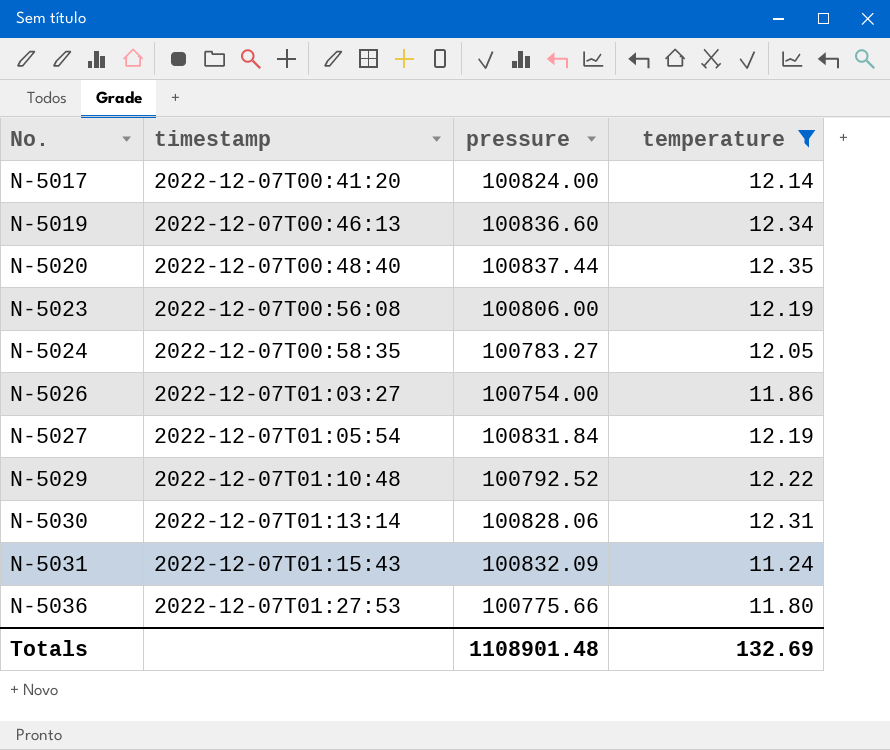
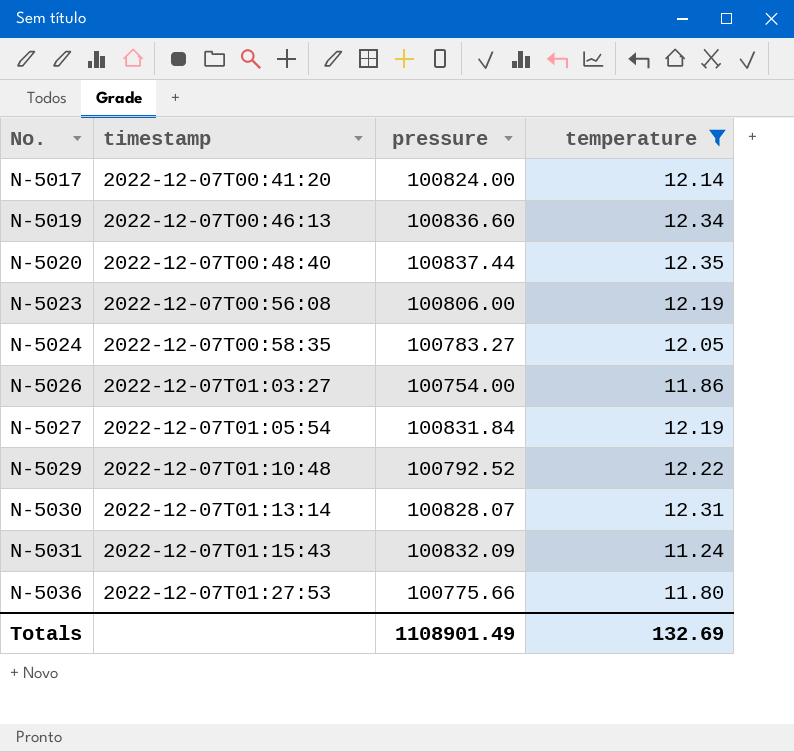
N-5030 | pressure: 100828.06 -> 100828.07
Totals | pressure: 1108901.48 -> 1108901.49

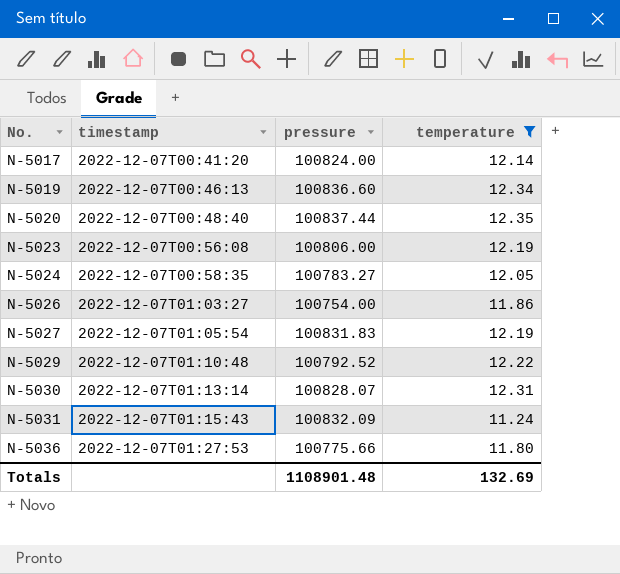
N-5027 | pressure: 100831.84 -> 100831.83
Totals | pressure: 1108901.49 -> 1108901.48

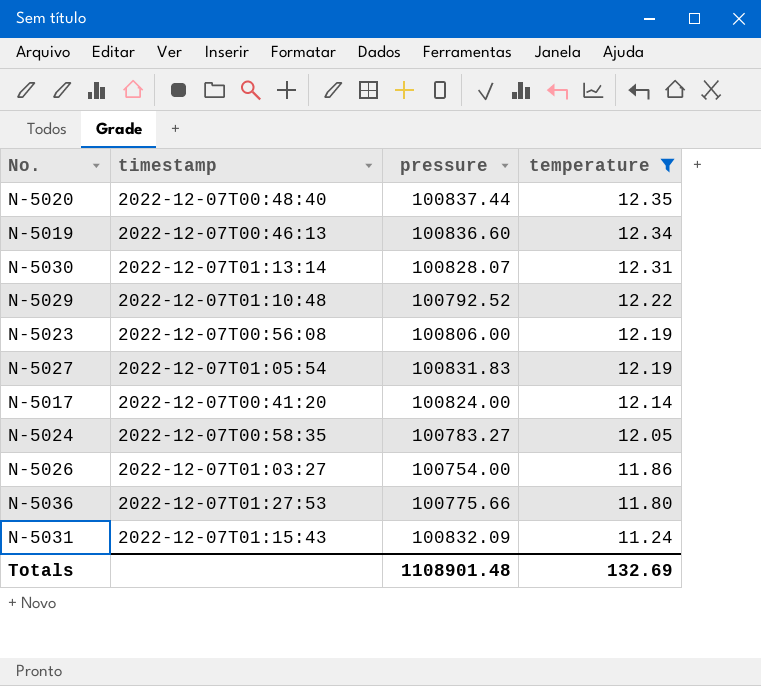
row order: No. ascending -> temperature descending

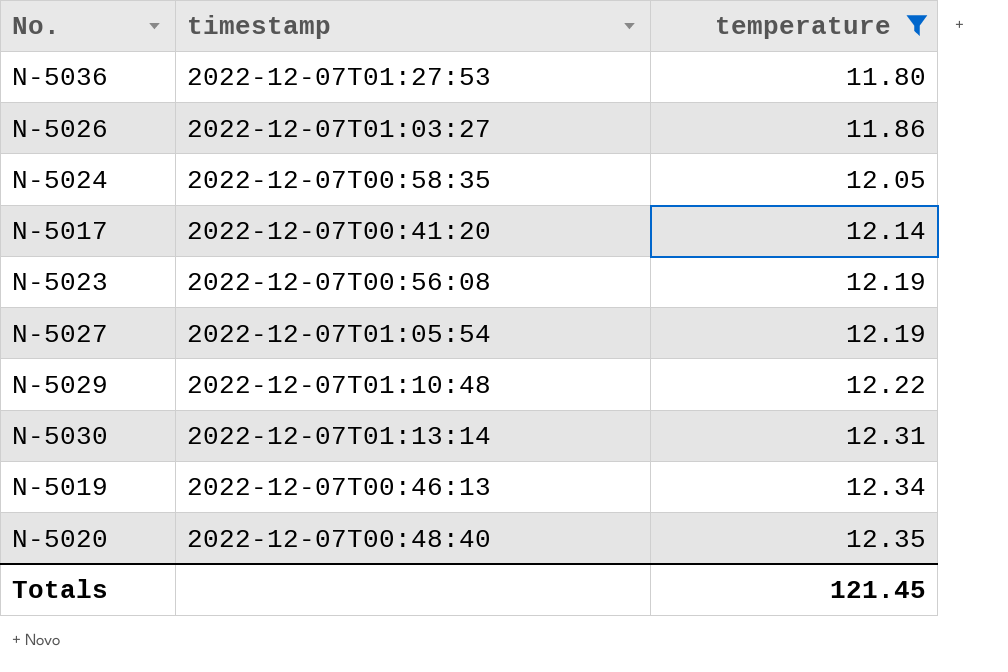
row order: temperature descending -> temperature ascending
column pressure | position: 3 -> none
row N-5031: 2022-12-07T01:15:43 | 100832.09 | 11.24 -> none
Totals | temperature: 132.69 -> 121.45

